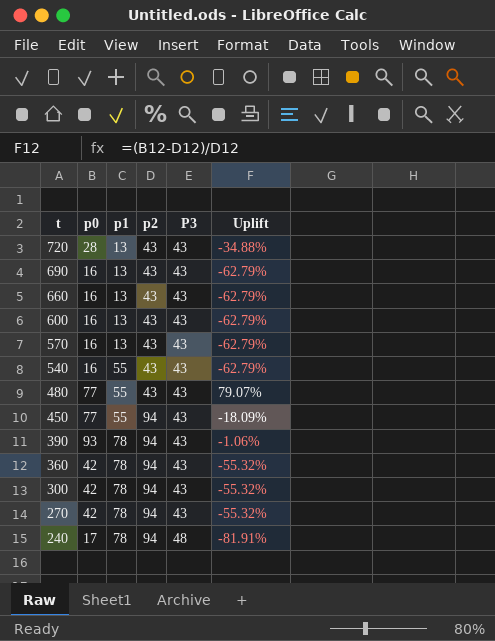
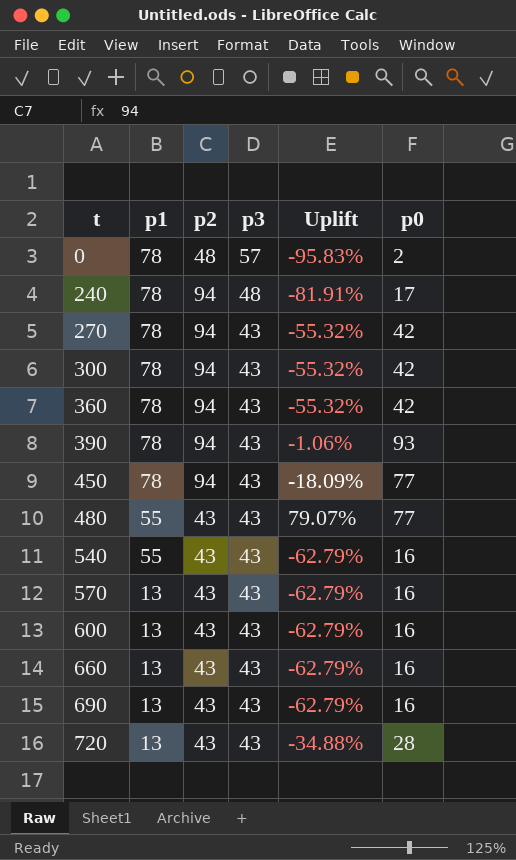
row order: t descending -> t ascending
column name: P3 -> p3
column p0 | position: 2 -> 6
row 0: none -> 78 | 48 | 57 | -95.83% | 2
450 | p1: 55 -> 78

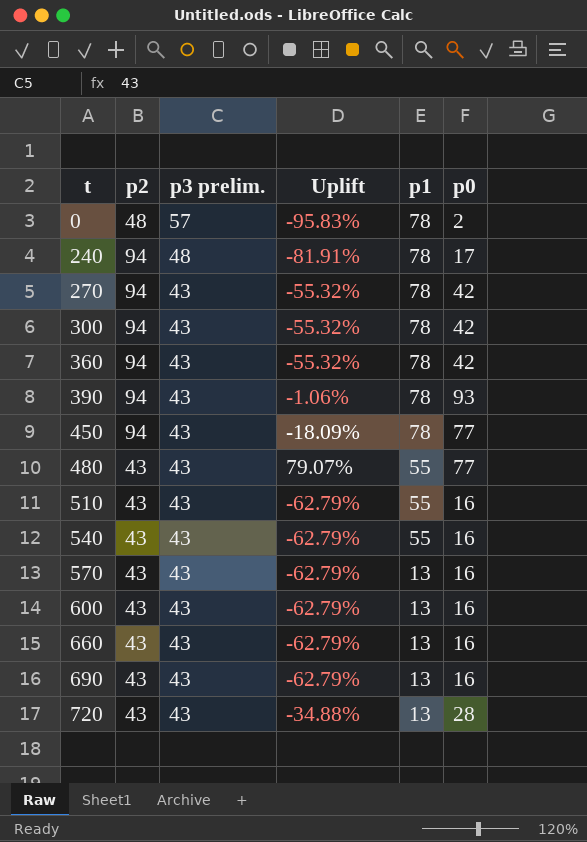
column name: p3 -> p3 prelim.
column p1 | position: 2 -> 5
row 510: none -> 43 | 43 | -62.79% | 55 | 16

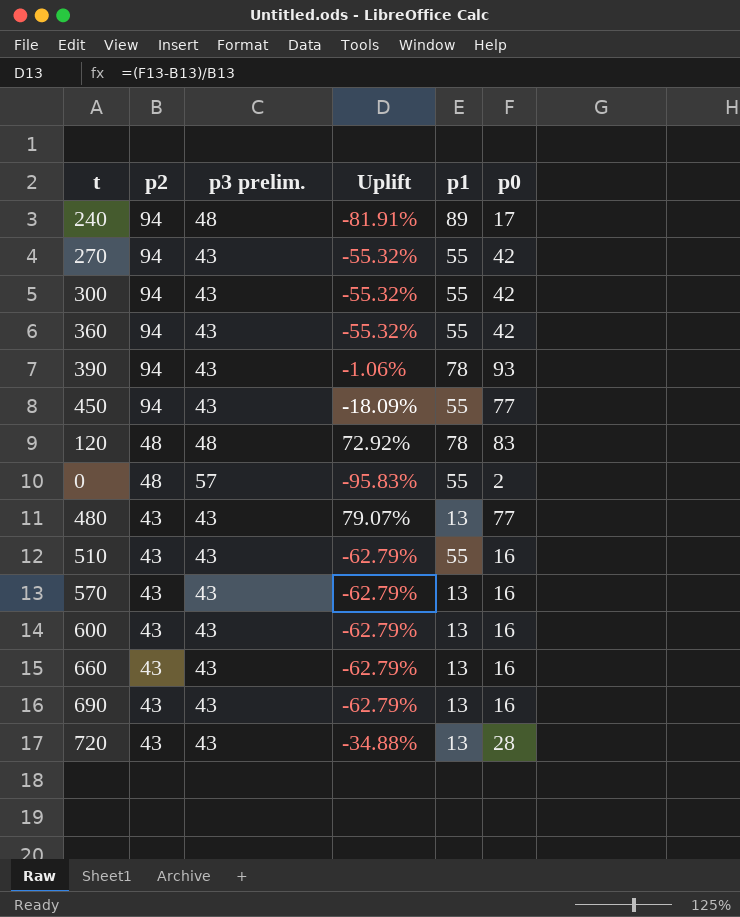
row order: t ascending -> p2 descending
row 540: 43 | 43 | -62.79% | 55 | 16 -> none
240 | p1: 78 -> 89
270 | p1: 78 -> 55
300 | p1: 78 -> 55
360 | p1: 78 -> 55
450 | p1: 78 -> 55
row 120: none -> 48 | 48 | 72.92% | 78 | 83
0 | p1: 78 -> 55
480 | p1: 55 -> 13

